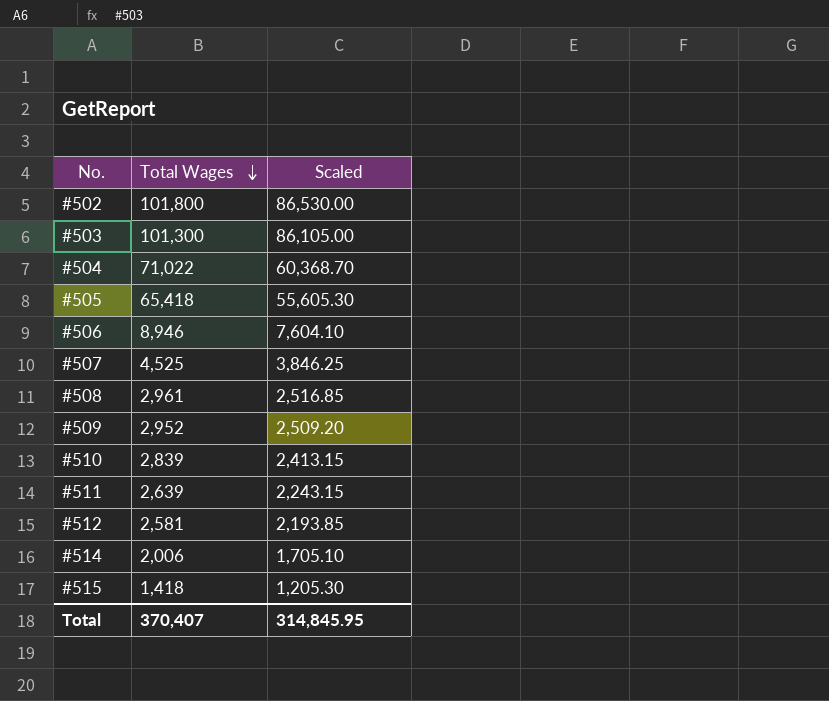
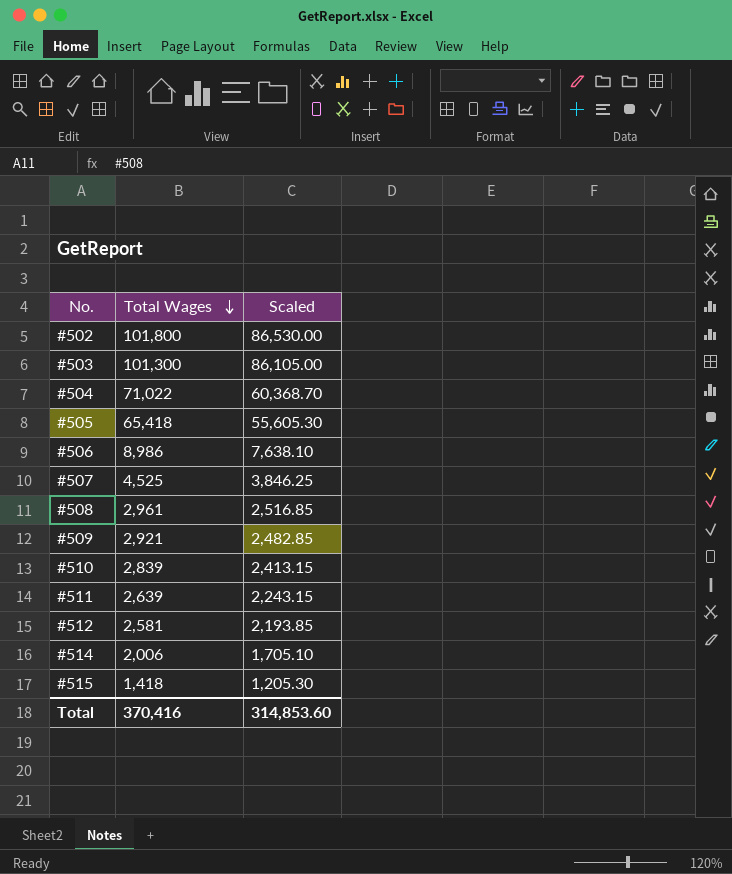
#506 | Total Wages: 8,946 -> 8,986
#506 | Scaled: 7,604.10 -> 7,638.10
#509 | Total Wages: 2,952 -> 2,921
#509 | Scaled: 2,509.20 -> 2,482.85
Total | Total Wages: 370,407 -> 370,416
Total | Scaled: 314,845.95 -> 314,853.60

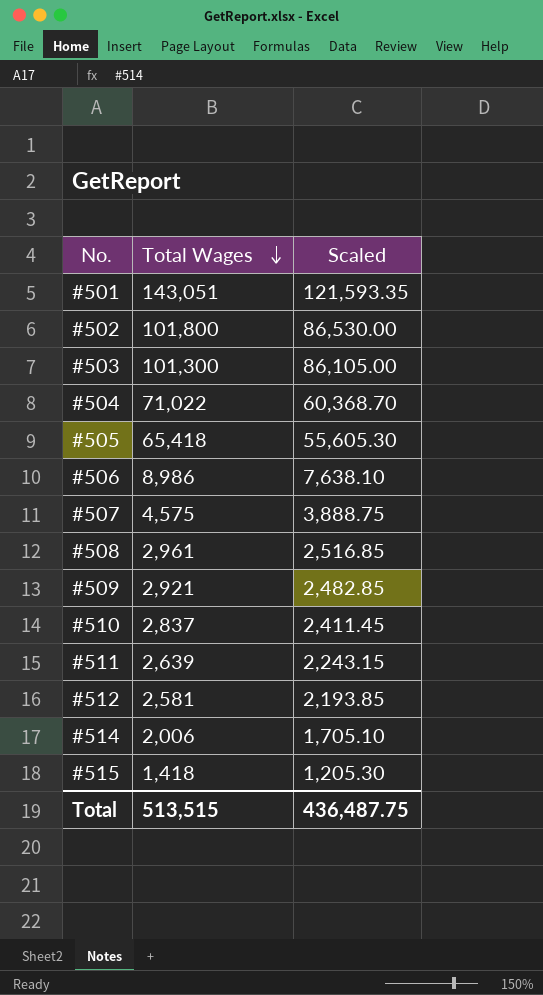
row #501: none -> 143,051 | 121,593.35
#507 | Total Wages: 4,525 -> 4,575
#507 | Scaled: 3,846.25 -> 3,888.75
#510 | Total Wages: 2,839 -> 2,837
#510 | Scaled: 2,413.15 -> 2,411.45
Total | Total Wages: 370,416 -> 513,515
Total | Scaled: 314,853.60 -> 436,487.75

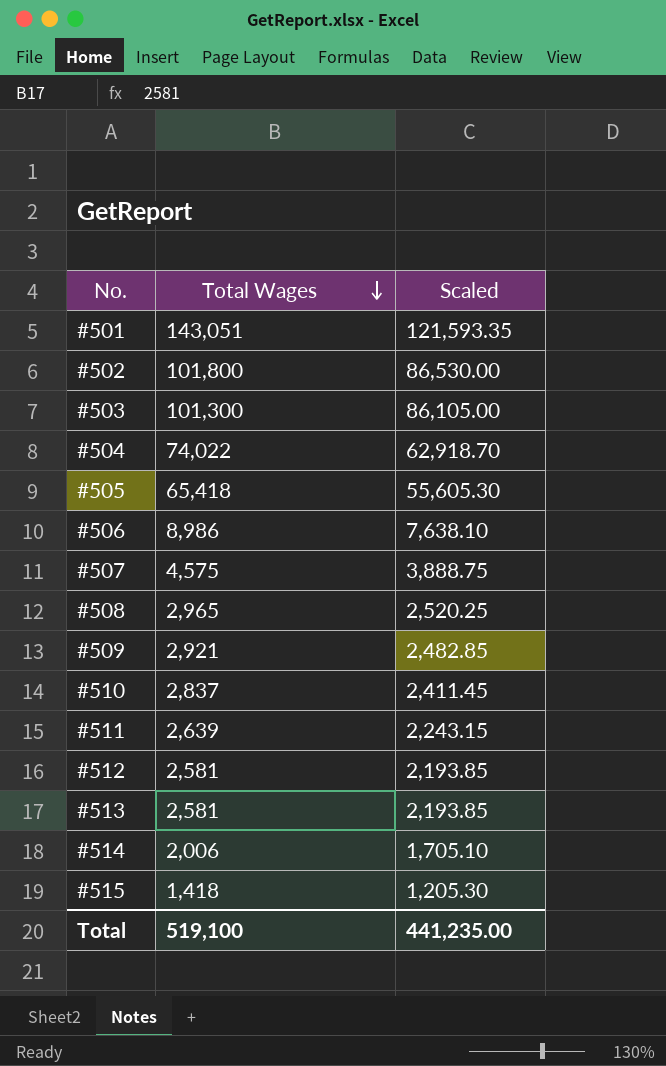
#504 | Total Wages: 71,022 -> 74,022
#504 | Scaled: 60,368.70 -> 62,918.70
#508 | Total Wages: 2,961 -> 2,965
#508 | Scaled: 2,516.85 -> 2,520.25
row #513: none -> 2,581 | 2,193.85
Total | Total Wages: 513,515 -> 519,100
Total | Scaled: 436,487.75 -> 441,235.00

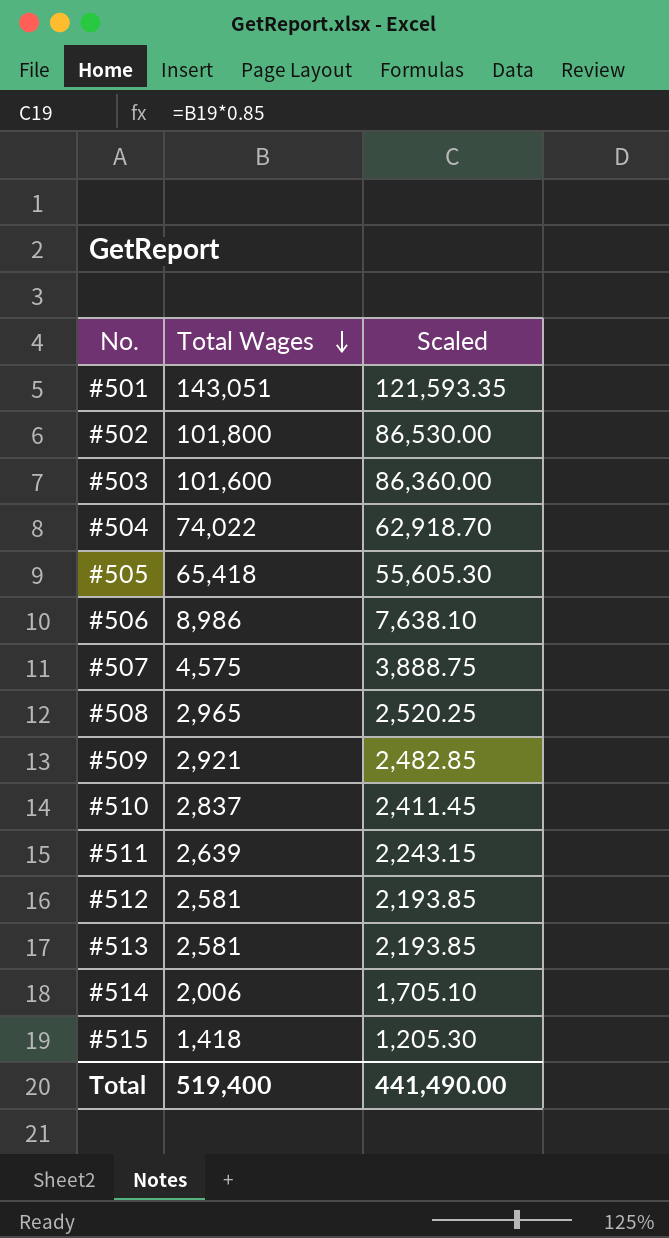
#503 | Total Wages: 101,300 -> 101,600
#503 | Scaled: 86,105.00 -> 86,360.00
Total | Total Wages: 519,100 -> 519,400
Total | Scaled: 441,235.00 -> 441,490.00

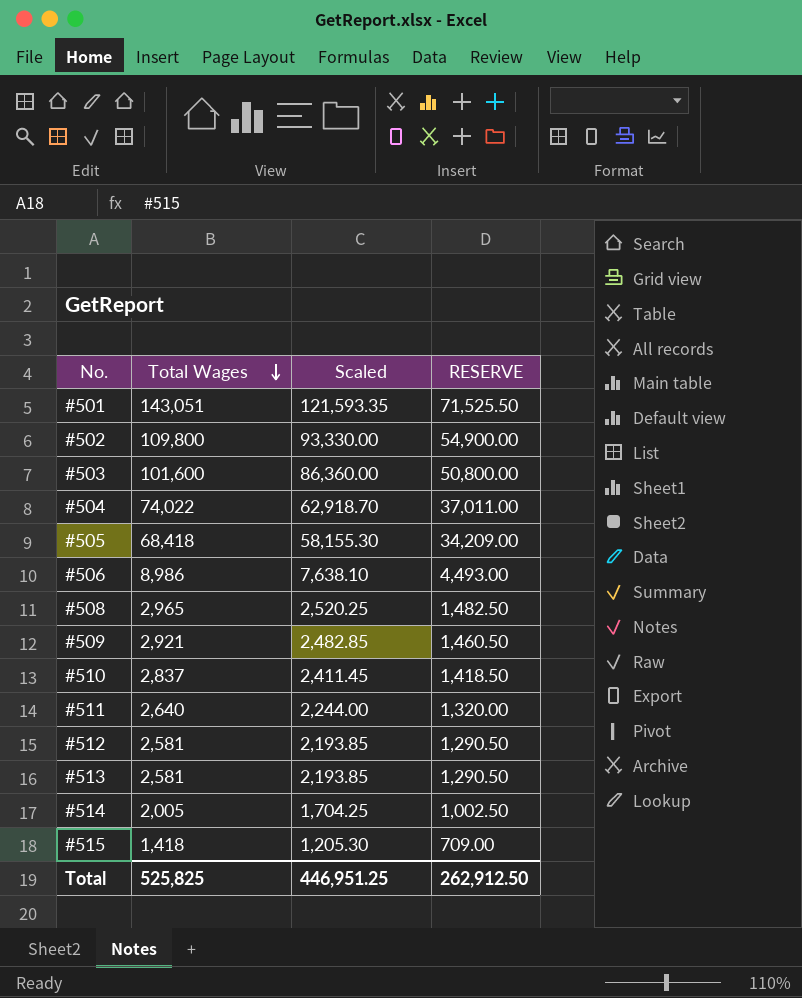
column RESERVE | formula: none -> [Total Wages] * 0.5
row #507: 4,575 | 3,888.75 -> none
#502 | Total Wages: 101,800 -> 109,800
#502 | Scaled: 86,530.00 -> 93,330.00
#505 | Total Wages: 65,418 -> 68,418
#505 | Scaled: 55,605.30 -> 58,155.30
#511 | Total Wages: 2,639 -> 2,640
#511 | Scaled: 2,243.15 -> 2,244.00
#514 | Total Wages: 2,006 -> 2,005
#514 | Scaled: 1,705.10 -> 1,704.25
Total | Total Wages: 519,400 -> 525,825
Total | Scaled: 441,490.00 -> 446,951.25

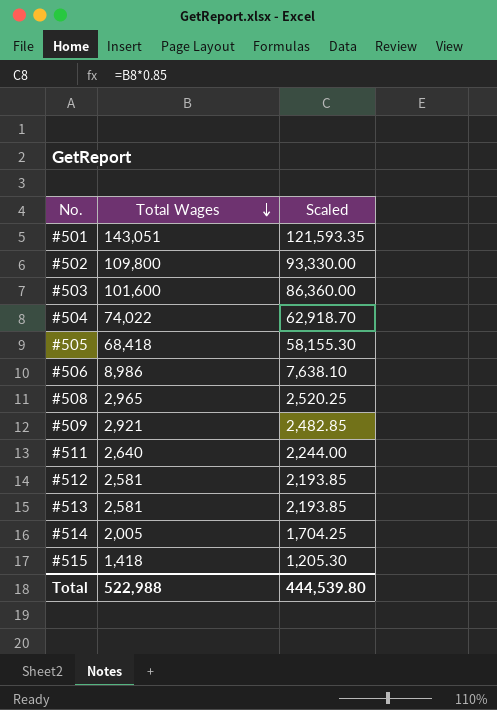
column RESERVE | formula: [Total Wages] * 0.5 -> none
row #510: 2,837 | 2,411.45 | 1,418.50 -> none
Total | Total Wages: 525,825 -> 522,988
Total | Scaled: 446,951.25 -> 444,539.80

